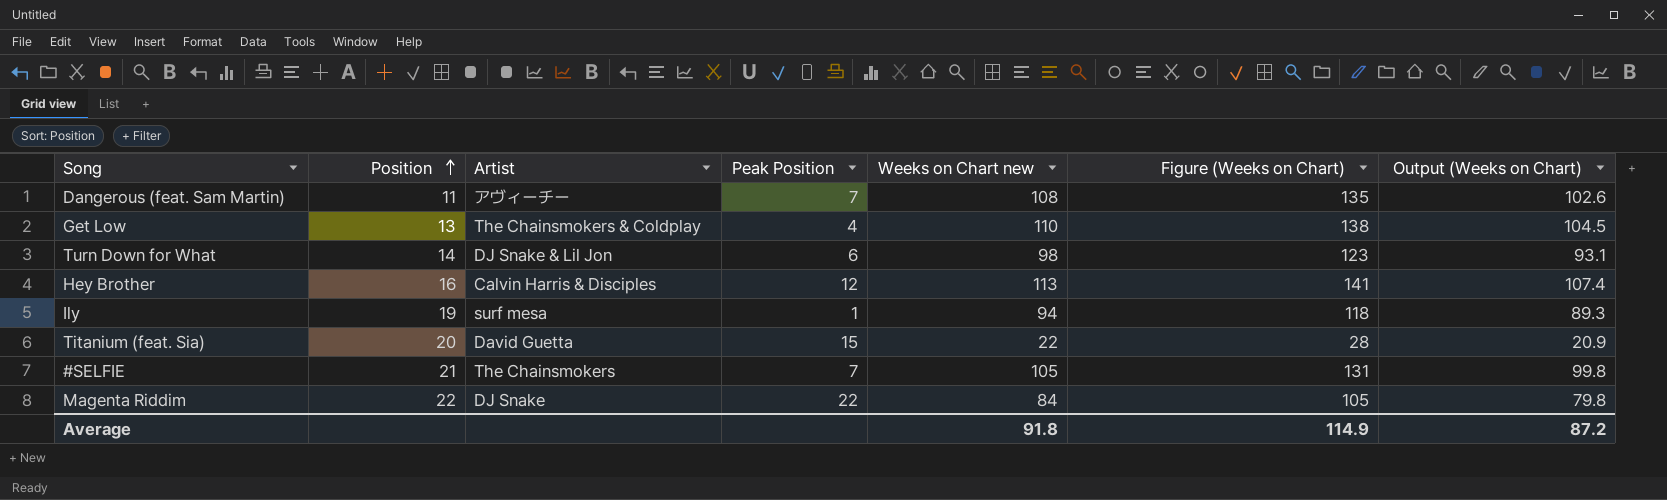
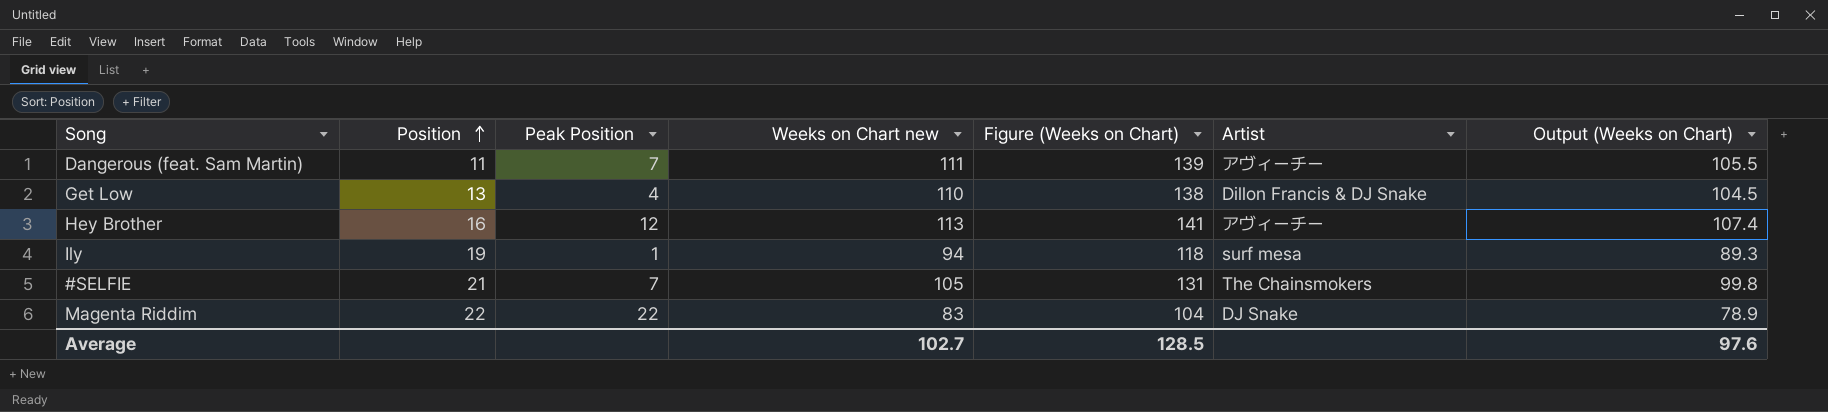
column Artist | position: 3 -> 6
row Turn Down for What: 14 | DJ Snake & Lil Jon | 6 | 98 | 123 | 93.1 -> none
row Titanium (feat. Sia): 20 | David Guetta | 15 | 22 | 28 | 20.9 -> none
Dangerous (feat. Sam Martin) | Weeks on Chart new: 108 -> 111
Dangerous (feat. Sam Martin) | Figure (Weeks on Chart): 135 -> 139
Dangerous (feat. Sam Martin) | Output (Weeks on Chart): 102.6 -> 105.5
Get Low | Artist: The Chainsmokers & Coldplay -> Dillon Francis & DJ Snake
Hey Brother | Artist: Calvin Harris & Disciples -> アヴィーチー
Magenta Riddim | Weeks on Chart new: 84 -> 83
Magenta Riddim | Figure (Weeks on Chart): 105 -> 104
Magenta Riddim | Output (Weeks on Chart): 79.8 -> 78.9
Average | Weeks on Chart new: 91.8 -> 102.7
Average | Figure (Weeks on Chart): 114.9 -> 128.5
Average | Output (Weeks on Chart): 87.2 -> 97.6

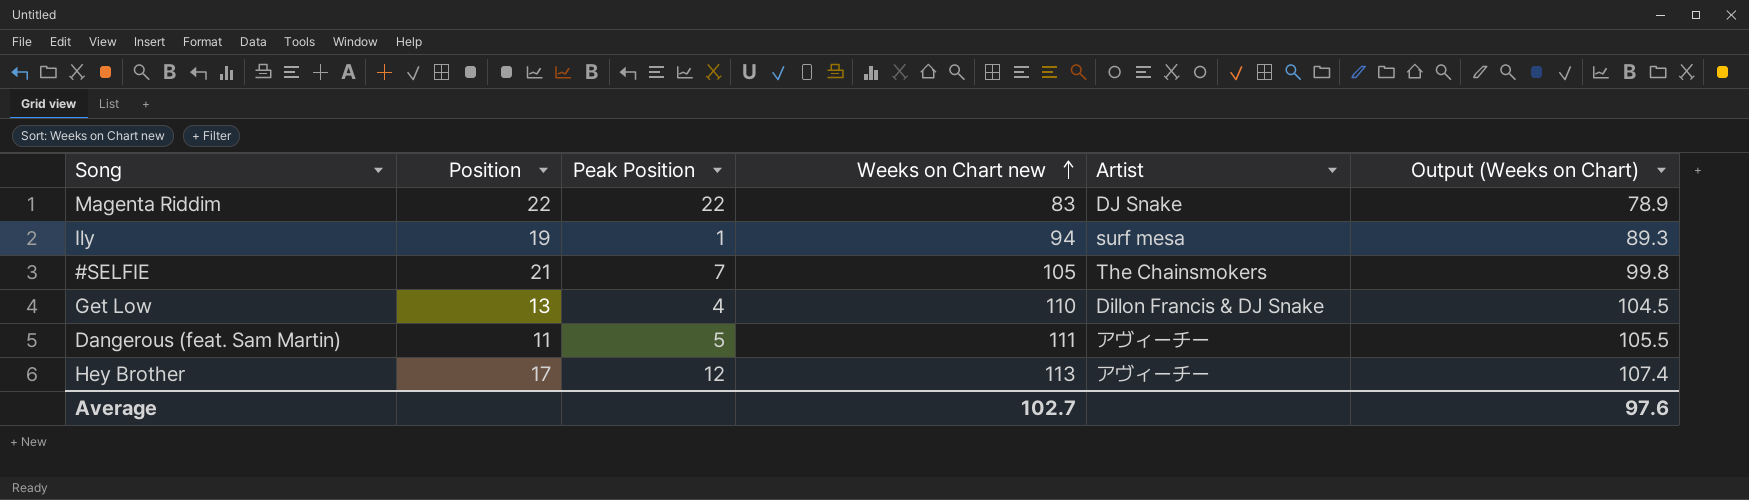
row order: Position ascending -> Weeks on Chart new ascending
column Figure (Weeks on Chart) | formula: [Weeks on Chart new] * 1.25 -> none
Dangerous (feat. Sam Martin) | Peak Position: 7 -> 5
Hey Brother | Position: 16 -> 17

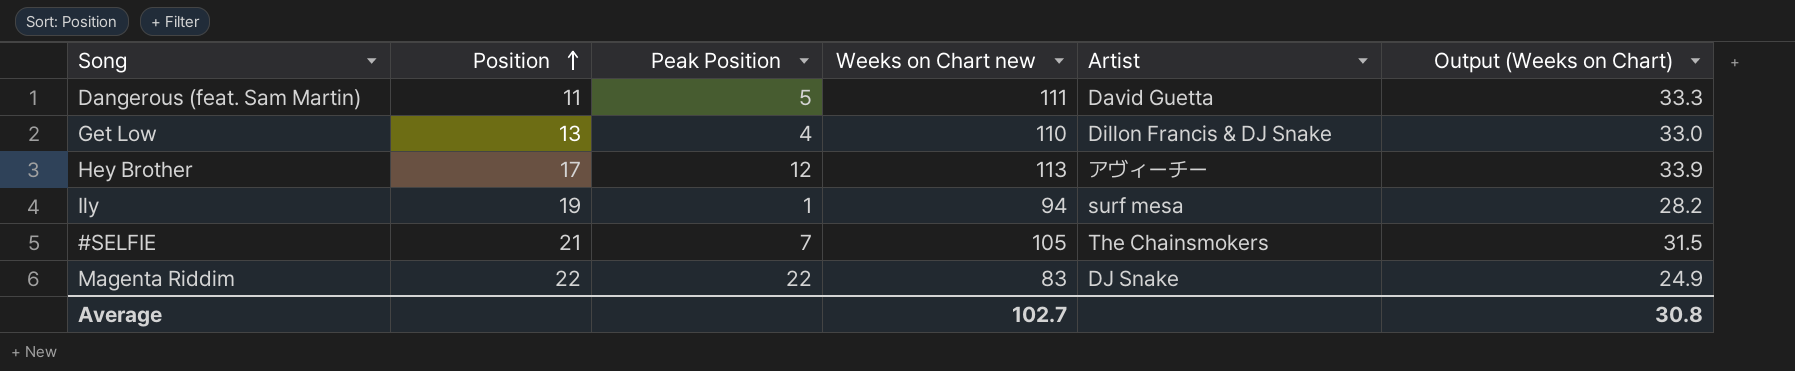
row order: Weeks on Chart new ascending -> Position ascending
column Output (Weeks on Chart) | formula: [Weeks on Chart new] * 0.95 -> [Weeks on Chart new] * 0.3
Dangerous (feat. Sam Martin) | Artist: アヴィーチー -> David Guetta
Average | Output (Weeks on Chart): 97.6 -> 30.8

